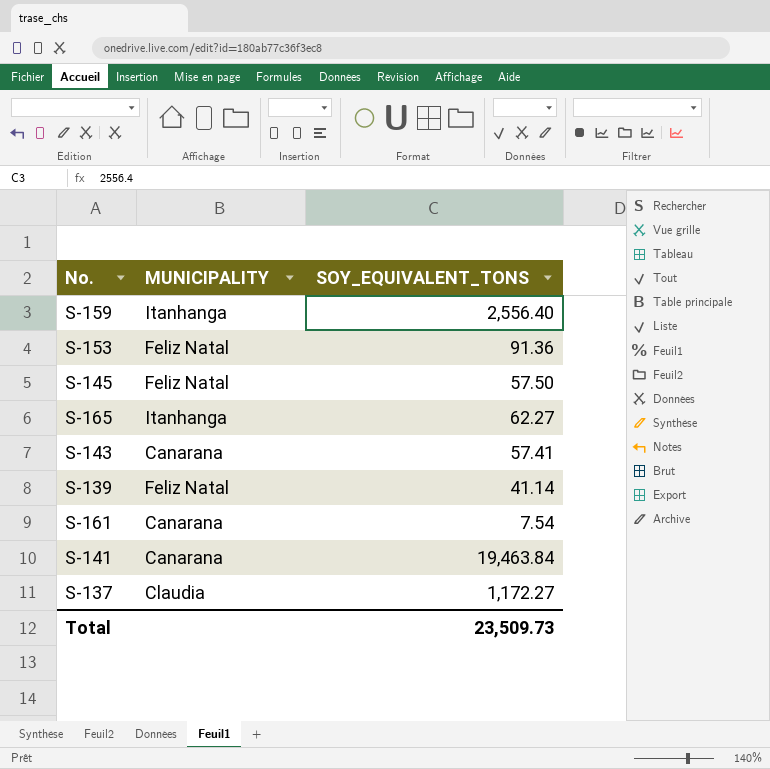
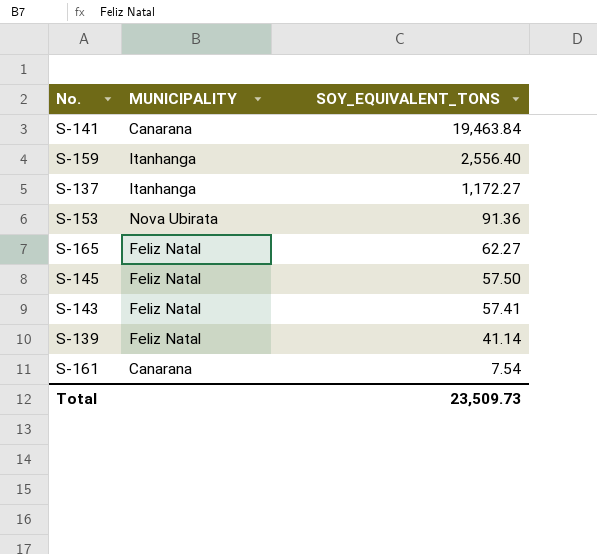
row order: none -> SOY_EQUIVALENT_TONS descending
S-137 | MUNICIPALITY: Claudia -> Itanhanga
S-153 | MUNICIPALITY: Feliz Natal -> Nova Ubirata
S-165 | MUNICIPALITY: Itanhanga -> Feliz Natal
S-143 | MUNICIPALITY: Canarana -> Feliz Natal

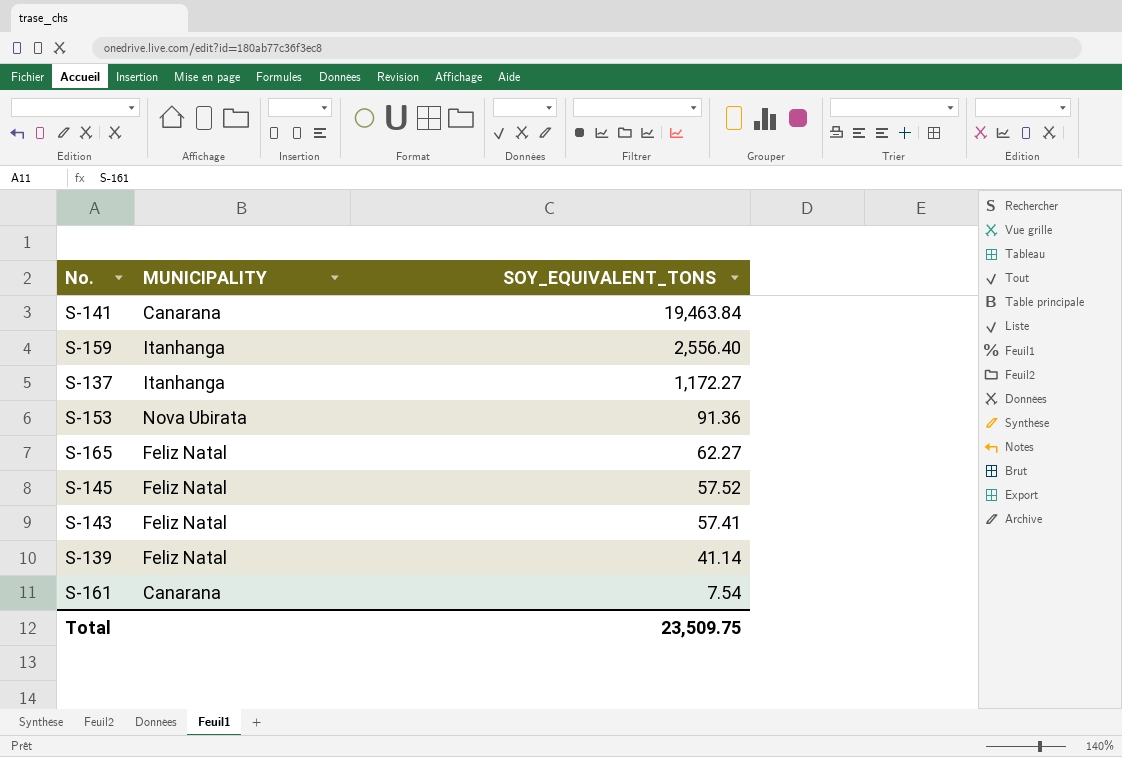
S-145 | SOY_EQUIVALENT_TONS: 57.50 -> 57.52
Total | SOY_EQUIVALENT_TONS: 23,509.73 -> 23,509.75

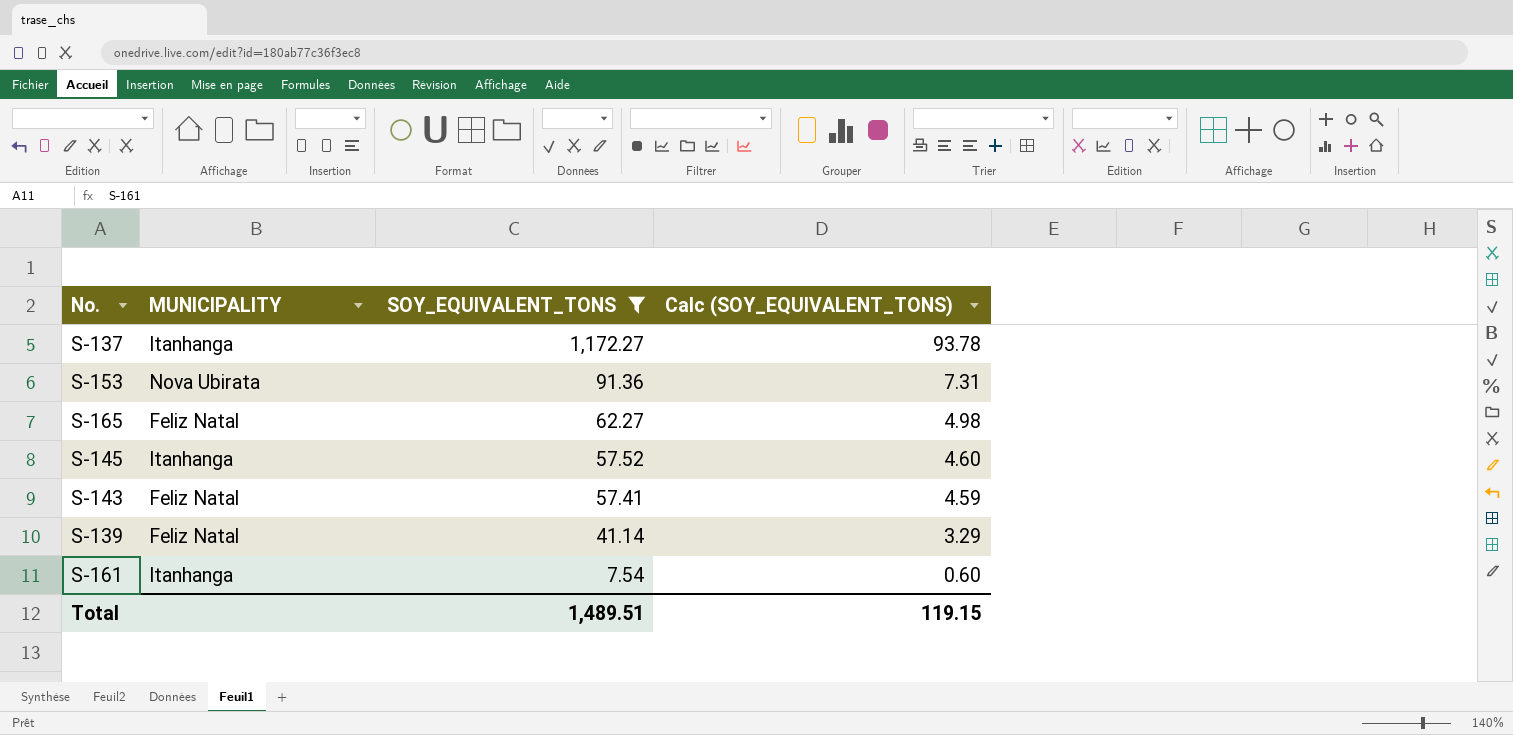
filter: none -> SOY_EQUIVALENT_TONS <= 1,172.27
column Calc (SOY_EQUIVALENT_TONS) | formula: none -> [SOY_EQUIVALENT_TONS] * 0.08
S-145 | MUNICIPALITY: Feliz Natal -> Itanhanga
S-161 | MUNICIPALITY: Canarana -> Itanhanga
Total | SOY_EQUIVALENT_TONS: 23,509.75 -> 1,489.51

